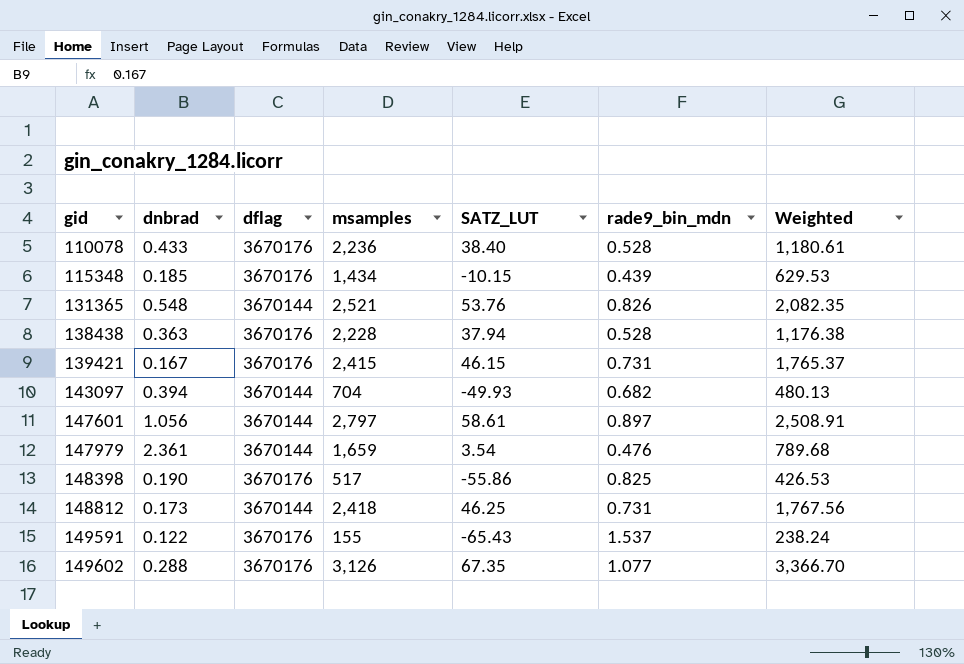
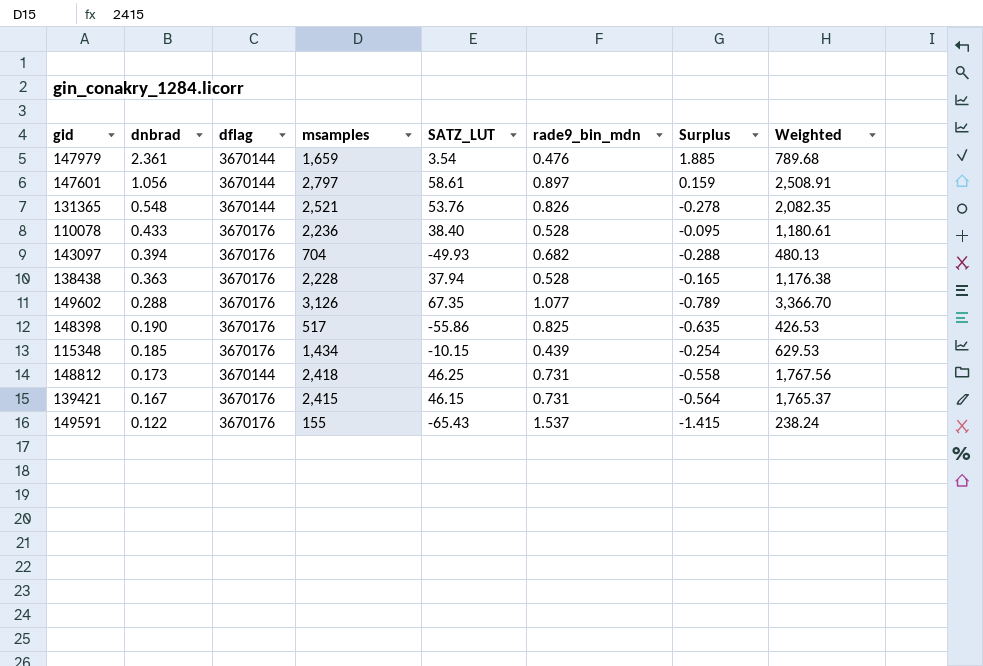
row order: gid ascending -> dnbrad descending
column Surplus | formula: none -> [dnbrad] - [rade9_bin_mdn]
143097 | dflag: 3670144 -> 3670176

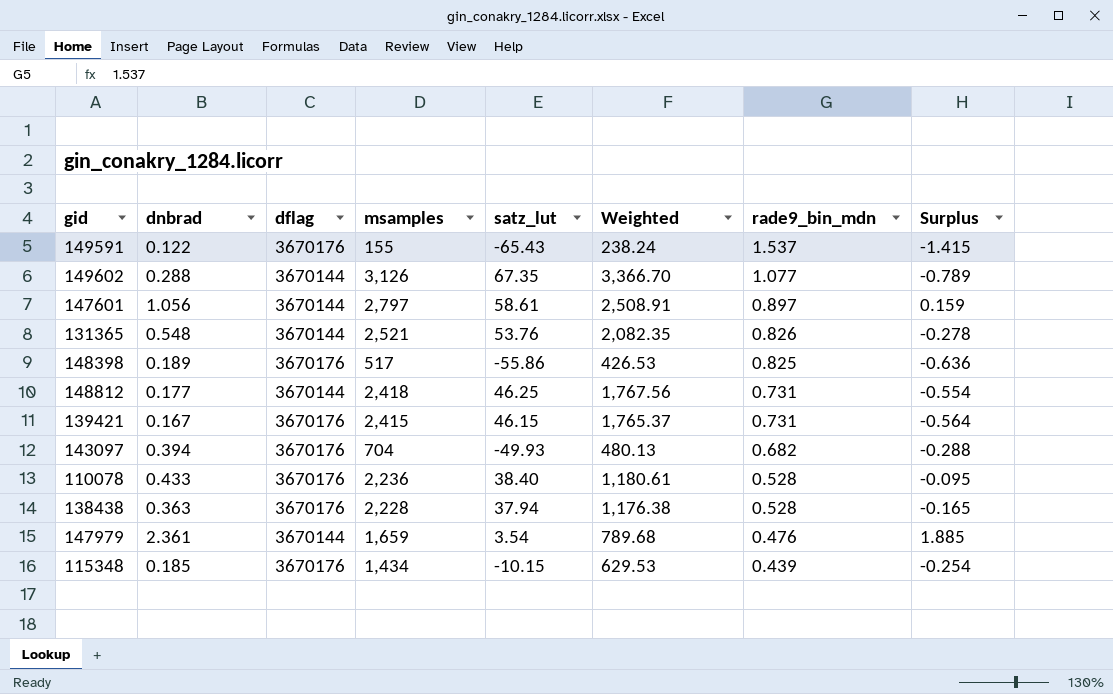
row order: dnbrad descending -> rade9_bin_mdn descending
column name: SATZ_LUT -> satz_lut
column Weighted | position: 8 -> 6
149602 | dflag: 3670176 -> 3670144
148398 | dnbrad: 0.190 -> 0.189
148398 | Surplus: -0.635 -> -0.636
148812 | dnbrad: 0.173 -> 0.177
148812 | Surplus: -0.558 -> -0.554

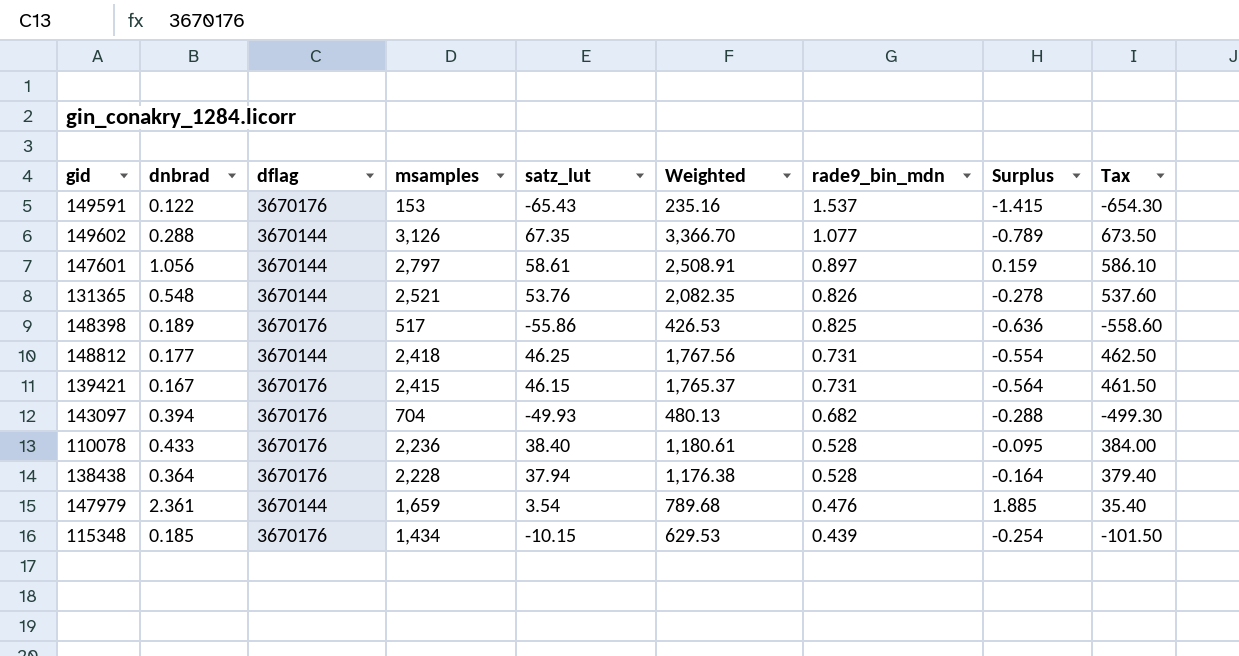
column Tax | formula: none -> [satz_lut] * 10
149591 | msamples: 155 -> 153
149591 | Weighted: 238.24 -> 235.16
138438 | dnbrad: 0.363 -> 0.364
138438 | Surplus: -0.165 -> -0.164

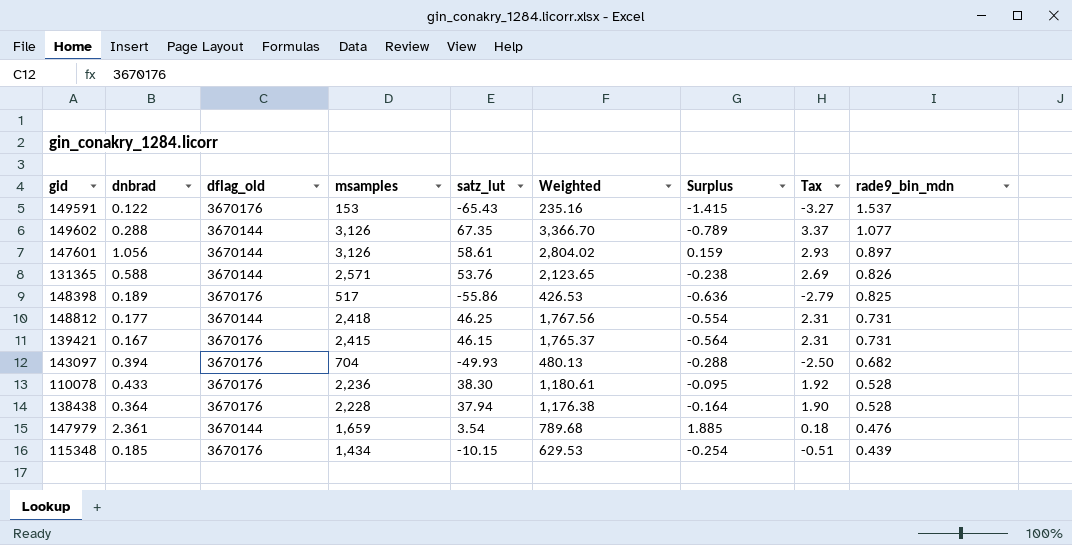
column name: dflag -> dflag_old
column Tax | formula: [satz_lut] * 10 -> [satz_lut] * 0.05
column rade9_bin_mdn | position: 7 -> 9
147601 | msamples: 2,797 -> 3,126
147601 | Weighted: 2,508.91 -> 2,804.02
131365 | dnbrad: 0.548 -> 0.588
131365 | msamples: 2,521 -> 2,571
131365 | Weighted: 2,082.35 -> 2,123.65
131365 | Surplus: -0.278 -> -0.238
110078 | satz_lut: 38.40 -> 38.30

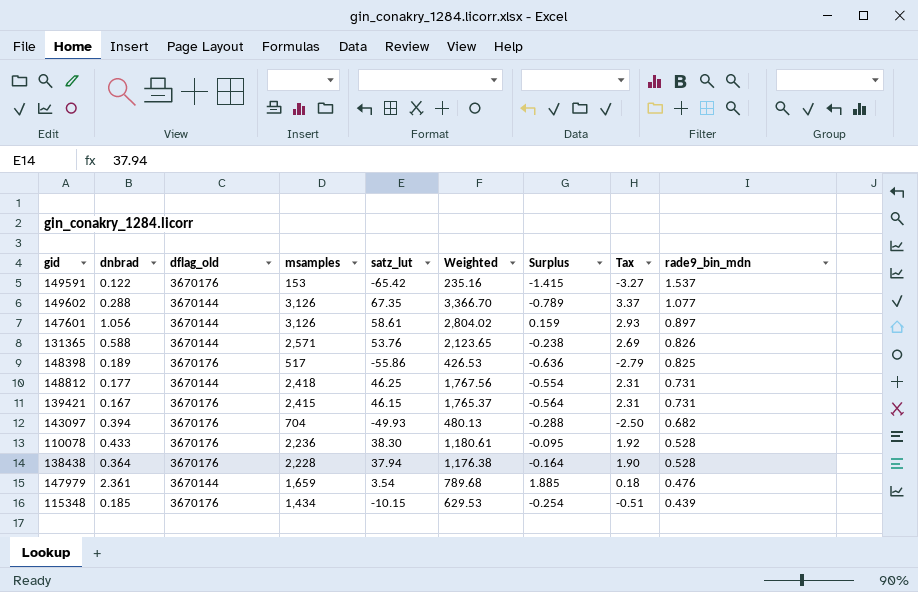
149591 | satz_lut: -65.43 -> -65.42

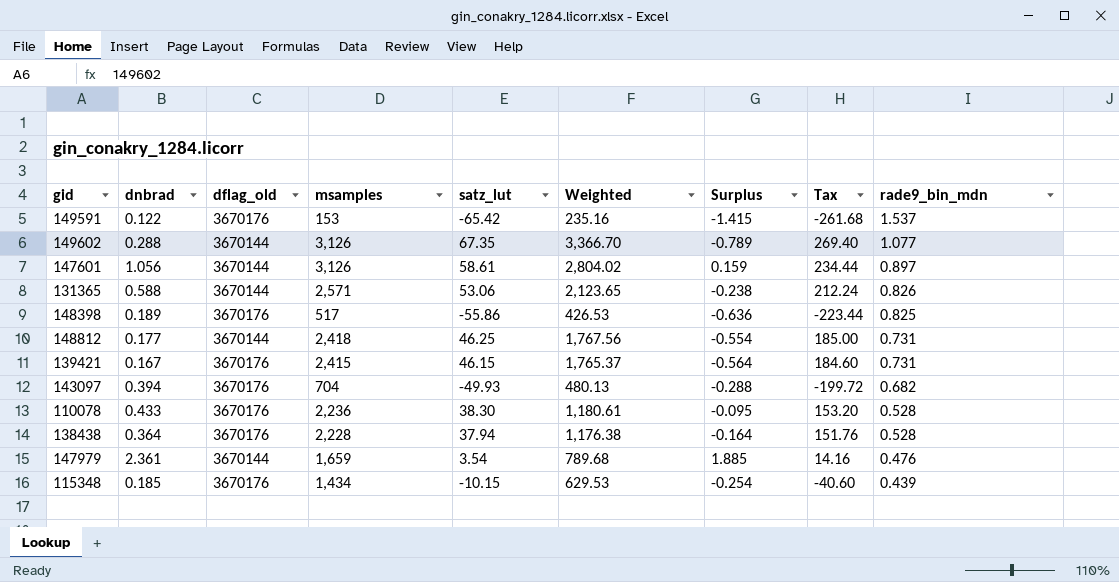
column Tax | formula: [satz_lut] * 0.05 -> [satz_lut] * 4
131365 | satz_lut: 53.76 -> 53.06

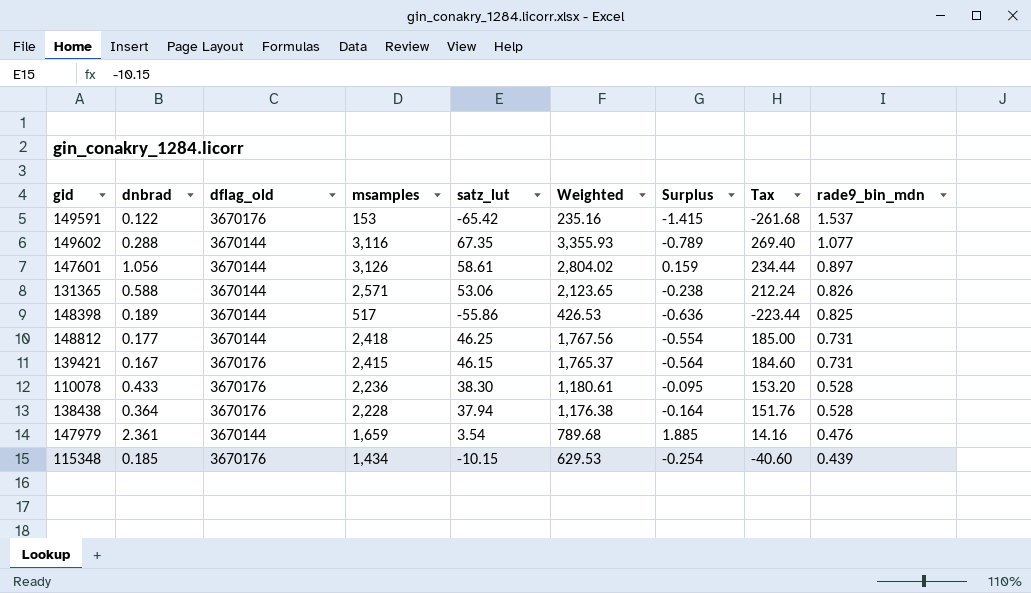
row 143097: 0.394 | 3670176 | 704 | -49.93 | 480.13 | -0.288 | -199.72 | 0.682 -> none
149602 | msamples: 3,126 -> 3,116
149602 | Weighted: 3,366.70 -> 3,355.93
148398 | dflag_old: 3670176 -> 3670144

